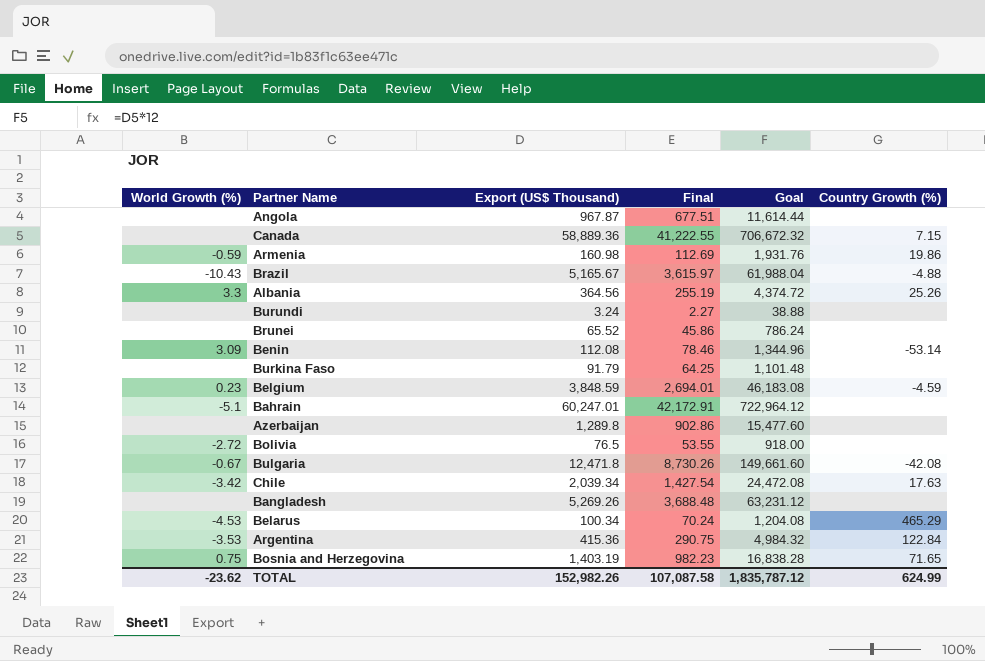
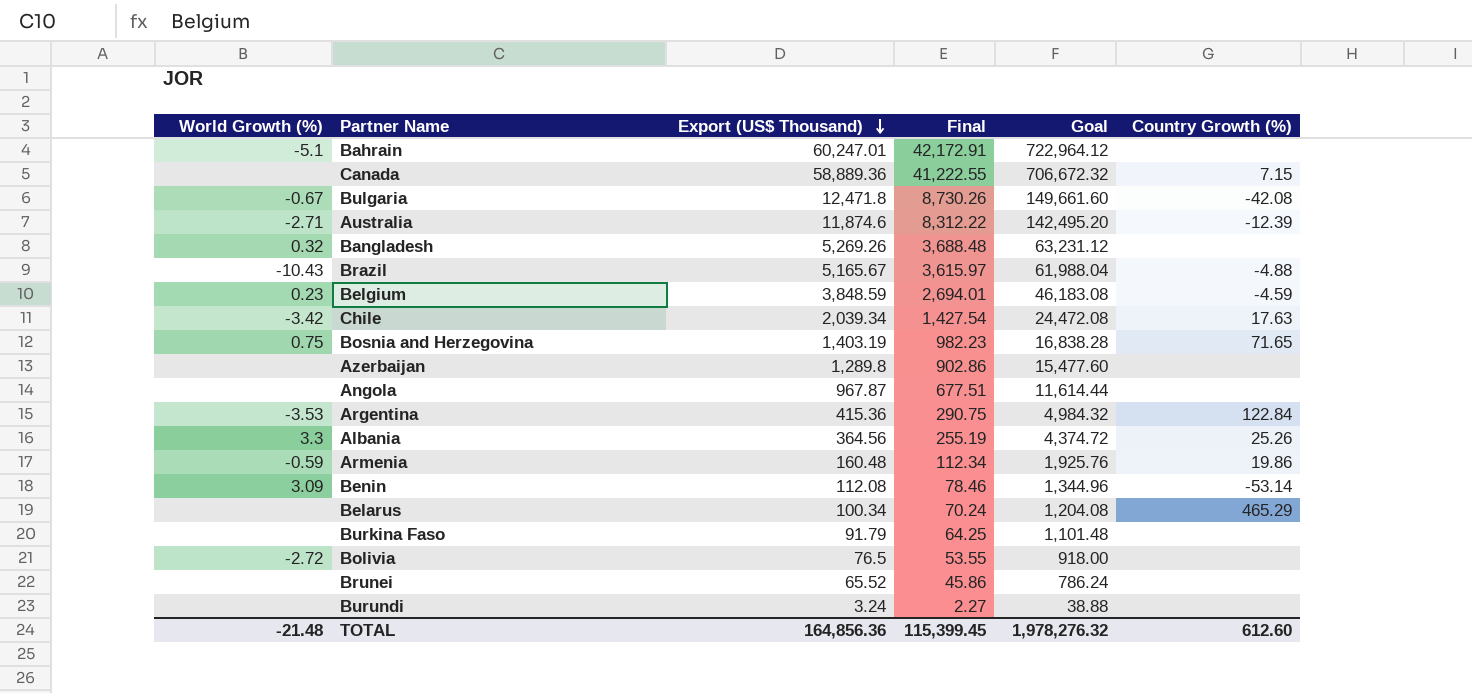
row order: none -> Export (US$ Thousand) descending
row Australia: none -> -2.71 | 11,874.6 | 8,312.22 | 142,495.20 | -12.39
Bangladesh | World Growth (%): none -> 0.32
Armenia | Export (US$ Thousand): 160.98 -> 160.48
Armenia | Final: 112.69 -> 112.34
Armenia | Goal: 1,931.76 -> 1,925.76
Belarus | World Growth (%): -4.53 -> none
TOTAL | World Growth (%): -23.62 -> -21.48
TOTAL | Export (US$ Thousand): 152,982.26 -> 164,856.36
TOTAL | Final: 107,087.58 -> 115,399.45
TOTAL | Goal: 1,835,787.12 -> 1,978,276.32
TOTAL | Country Growth (%): 624.99 -> 612.60

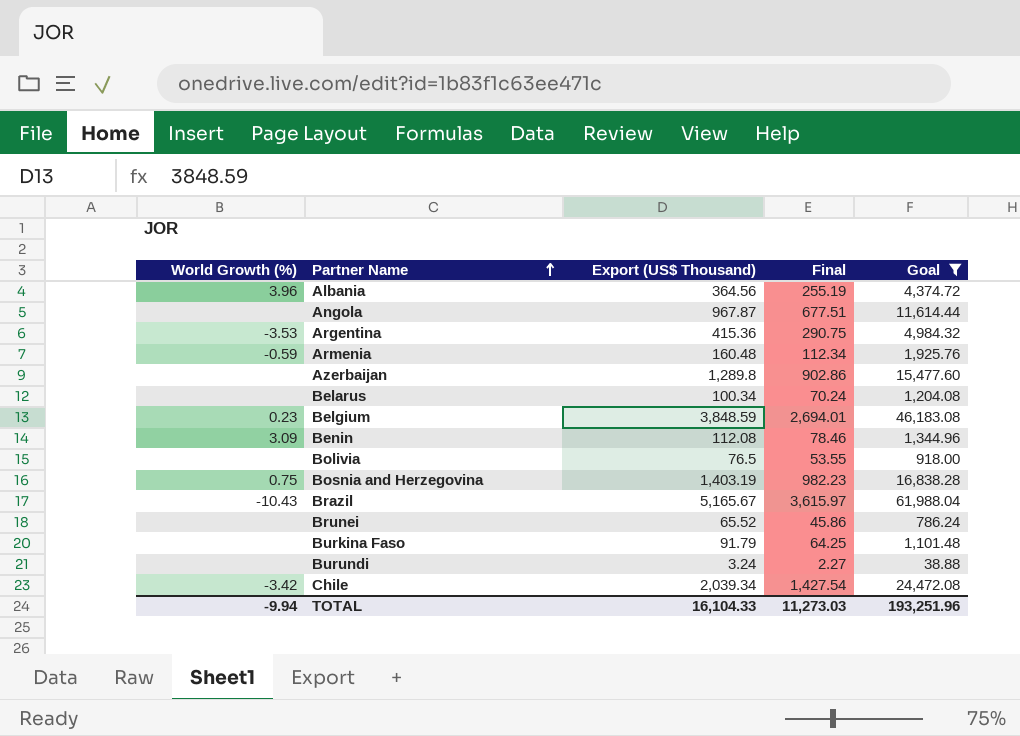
filter: none -> Goal <= 61,988.04
row order: Export (US$ Thousand) descending -> Partner Name ascending
column Country Growth (%) | position: 6 -> none
Albania | World Growth (%): 3.3 -> 3.96
Bolivia | World Growth (%): -2.72 -> none
TOTAL | World Growth (%): -21.48 -> -9.94
TOTAL | Export (US$ Thousand): 164,856.36 -> 16,104.33
TOTAL | Final: 115,399.45 -> 11,273.03
TOTAL | Goal: 1,978,276.32 -> 193,251.96

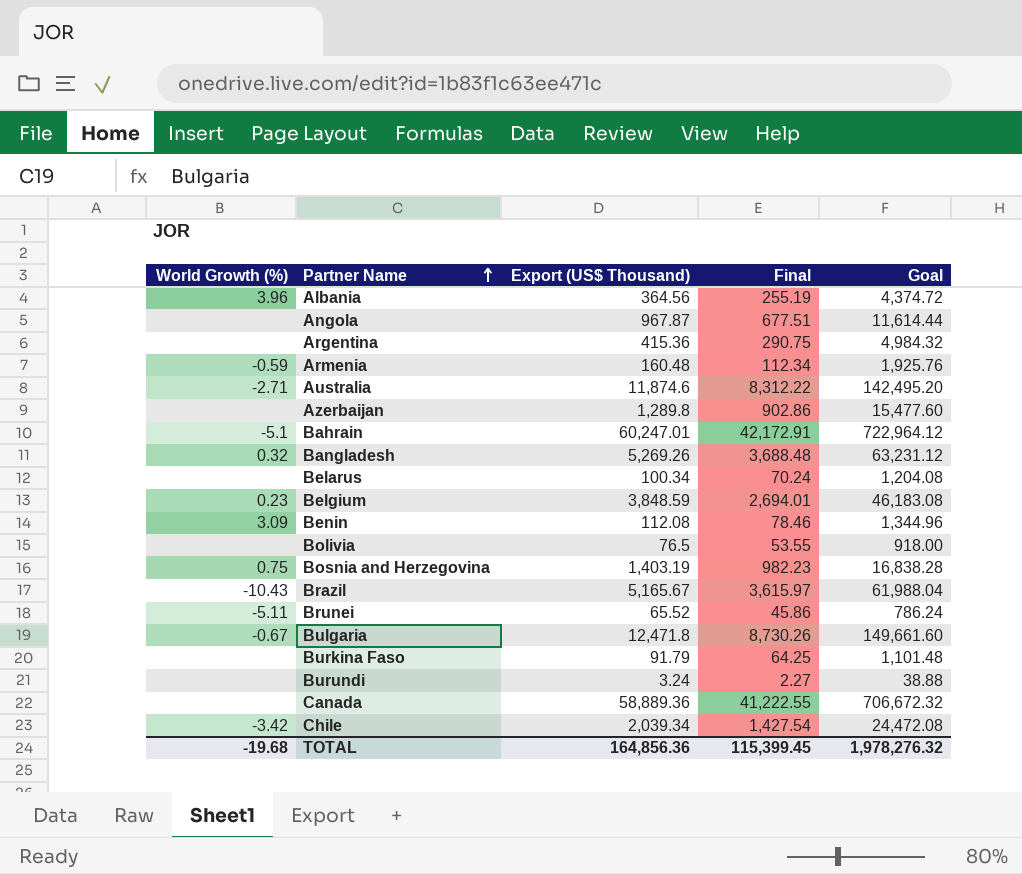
filter: Goal <= 61,988.04 -> none
Argentina | World Growth (%): -3.53 -> none
Brunei | World Growth (%): none -> -5.11
TOTAL | World Growth (%): -9.94 -> -19.68
TOTAL | Export (US$ Thousand): 16,104.33 -> 164,856.36
TOTAL | Final: 11,273.03 -> 115,399.45
TOTAL | Goal: 193,251.96 -> 1,978,276.32

